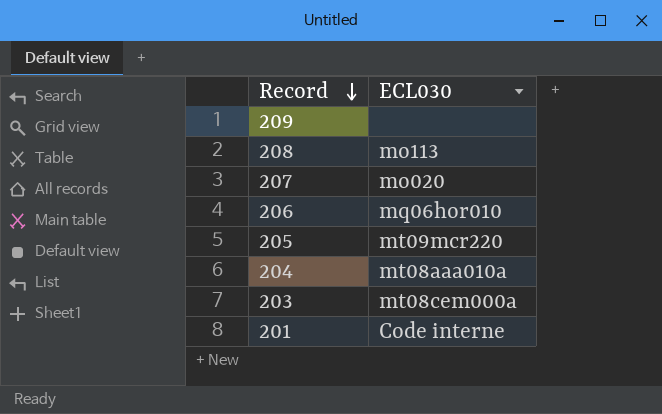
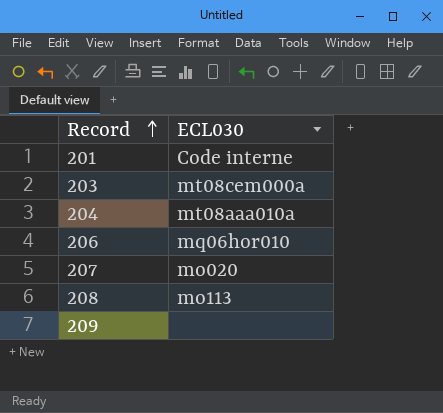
row order: Record descending -> Record ascending
row 205: mt09mcr220 -> none

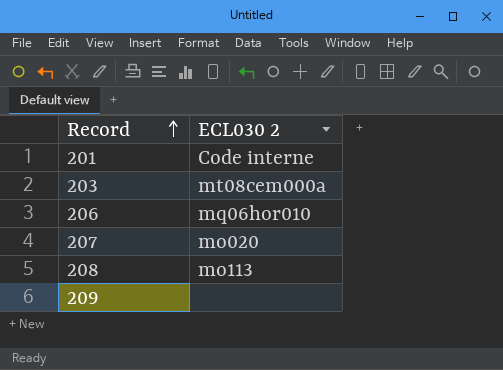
column name: ECL030 -> ECL030 2
row 204: mt08aaa010a -> none

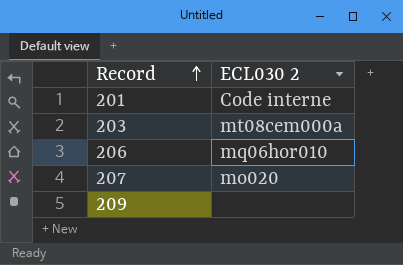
row 208: mo113 -> none

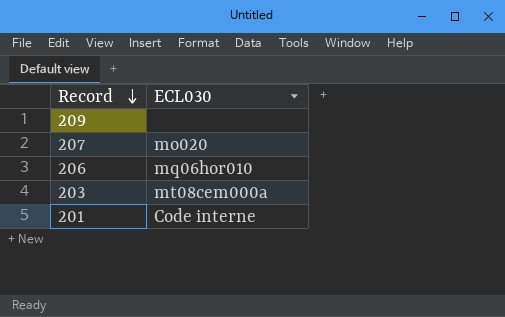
row order: Record ascending -> Record descending
column name: ECL030 2 -> ECL030

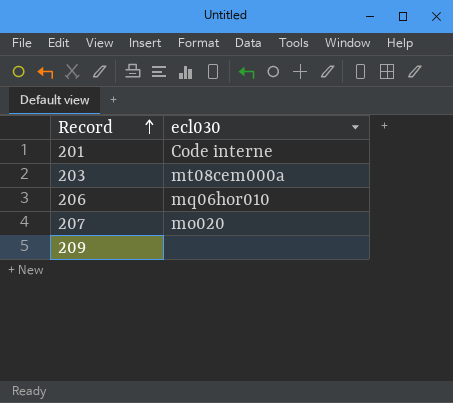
row order: Record descending -> Record ascending
column name: ECL030 -> ecl030

